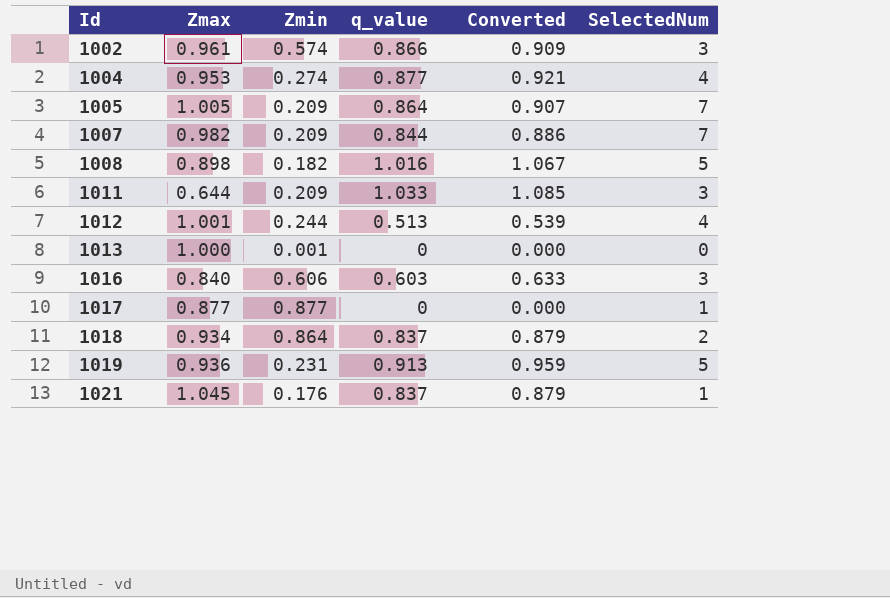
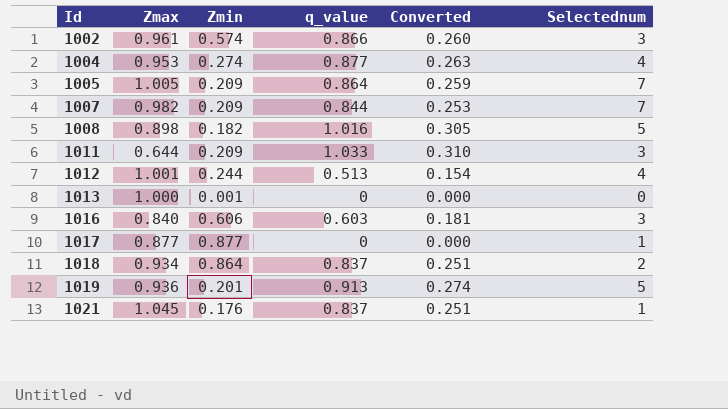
column Converted | formula: [q_value] * 1.05 -> [q_value] * 0.3
column name: SelectedNum -> Selectednum
1019 | Zmin: 0.231 -> 0.201

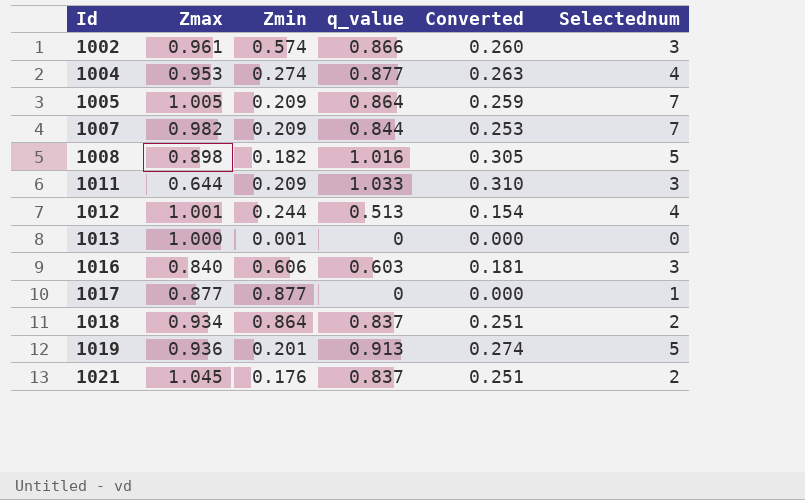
1021 | Selectednum: 1 -> 2

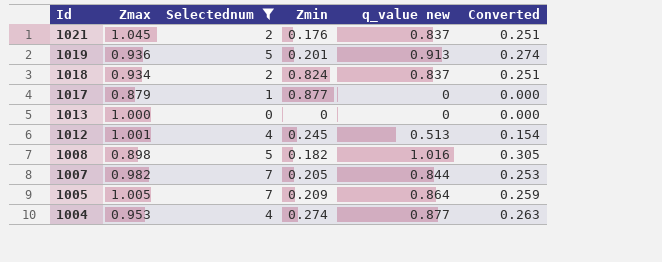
filter: none -> Selectednum != 3
row order: Id ascending -> Id descending
column Selectednum | position: 6 -> 3
column name: q_value -> q_value new
1018 | Zmin: 0.864 -> 0.824
1017 | Zmax: 0.877 -> 0.879
1013 | Zmin: 0.001 -> 0
1012 | Zmin: 0.244 -> 0.245
1007 | Zmin: 0.209 -> 0.205

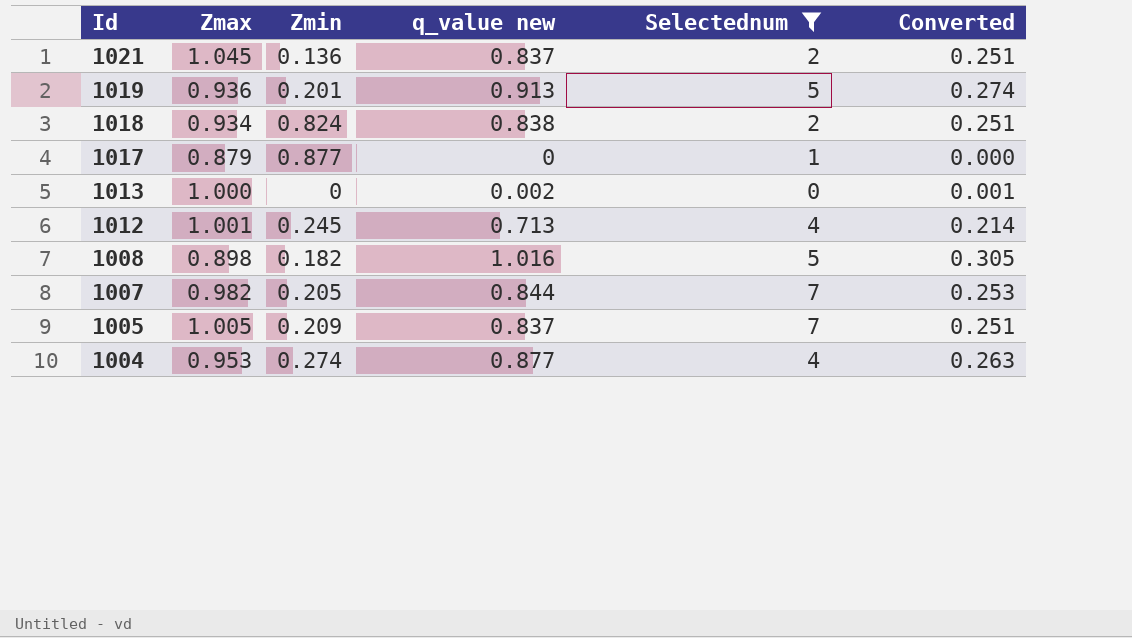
column Selectednum | position: 3 -> 5
1021 | Zmin: 0.176 -> 0.136
1018 | q_value new: 0.837 -> 0.838
1013 | q_value new: 0 -> 0.002
1013 | Converted: 0.000 -> 0.001
1012 | q_value new: 0.513 -> 0.713
1012 | Converted: 0.154 -> 0.214
1005 | q_value new: 0.864 -> 0.837
1005 | Converted: 0.259 -> 0.251

